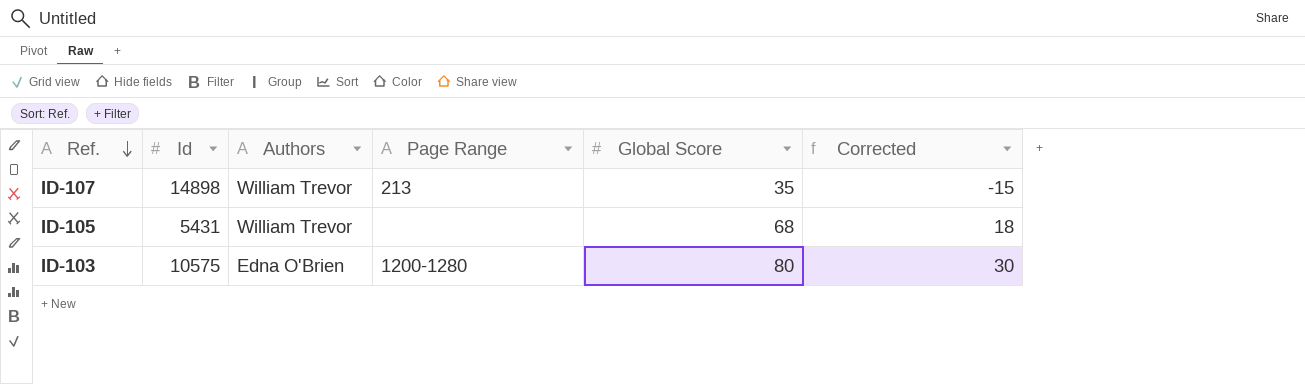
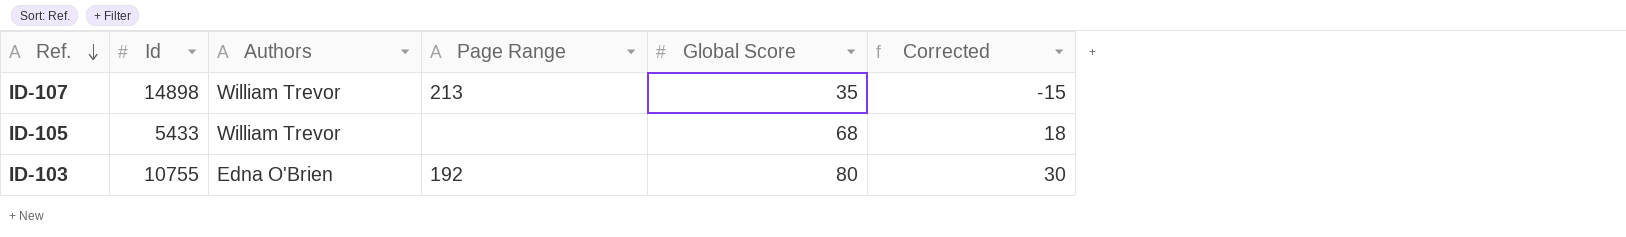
ID-105 | Id: 5431 -> 5433
ID-103 | Id: 10575 -> 10755
ID-103 | Page Range: 1200-1280 -> 192

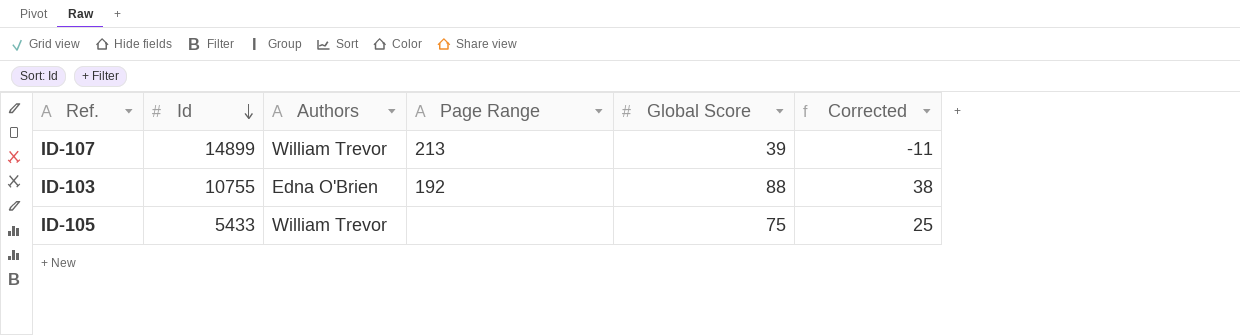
row order: Ref. descending -> Id descending
ID-107 | Id: 14898 -> 14899
ID-107 | Global Score: 35 -> 39
ID-107 | Corrected: -15 -> -11
ID-103 | Global Score: 80 -> 88
ID-103 | Corrected: 30 -> 38
ID-105 | Global Score: 68 -> 75
ID-105 | Corrected: 18 -> 25

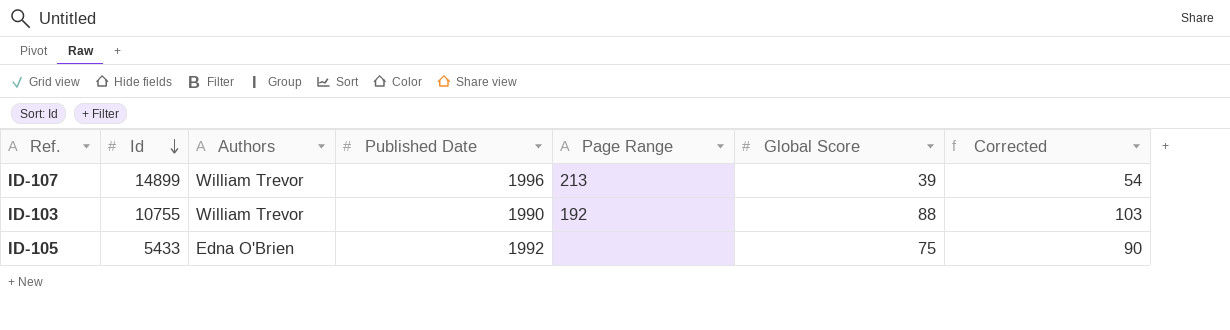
column Published Date | position: none -> 4
column Corrected | formula: [Global Score] - 50 -> [Global Score] + 15
ID-103 | Authors: Edna O'Brien -> William Trevor
ID-105 | Authors: William Trevor -> Edna O'Brien

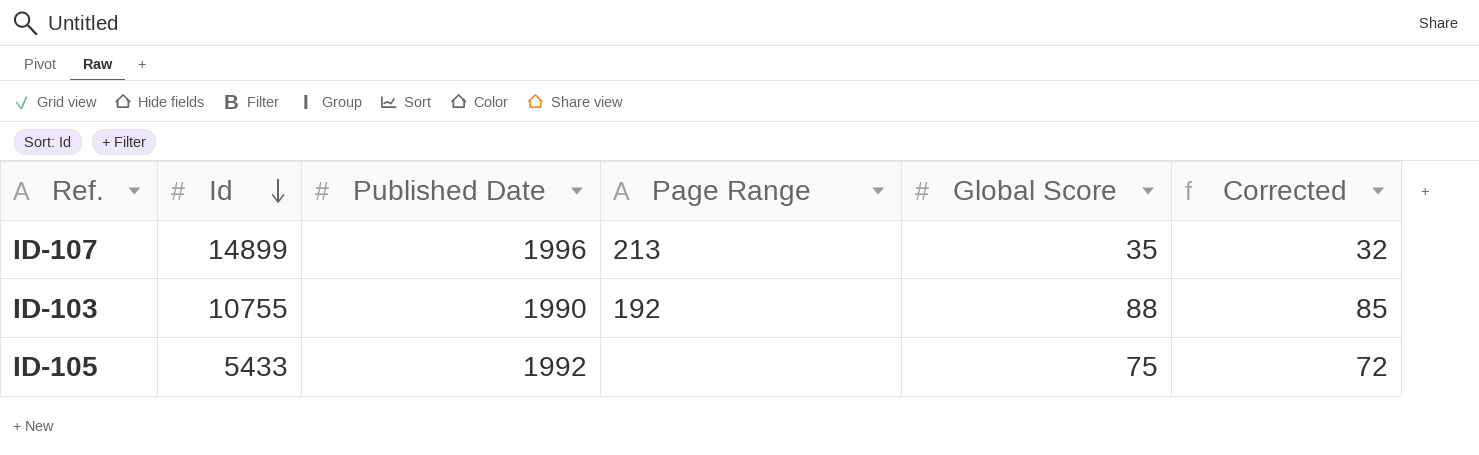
column Authors | position: 3 -> none
column Corrected | formula: [Global Score] + 15 -> [Global Score] - 3
ID-107 | Global Score: 39 -> 35

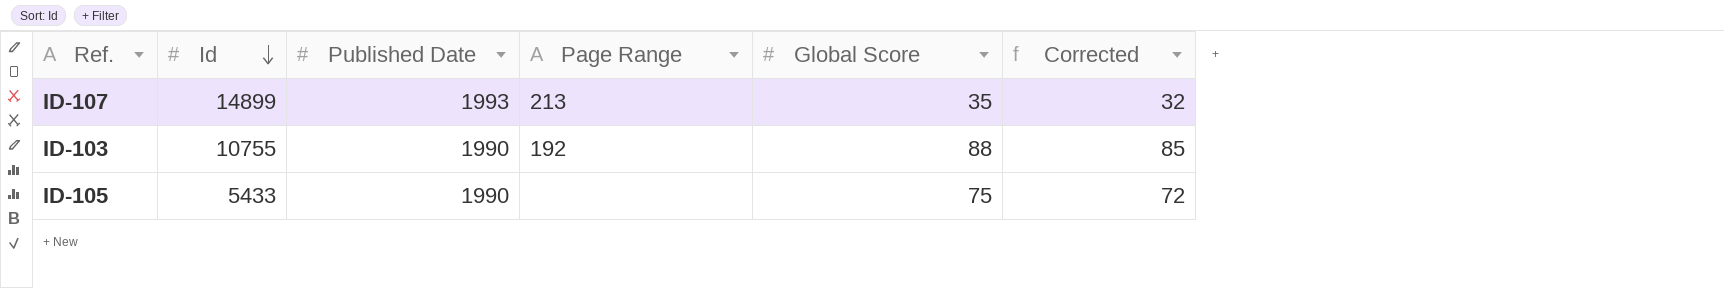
ID-107 | Published Date: 1996 -> 1993
ID-105 | Published Date: 1992 -> 1990

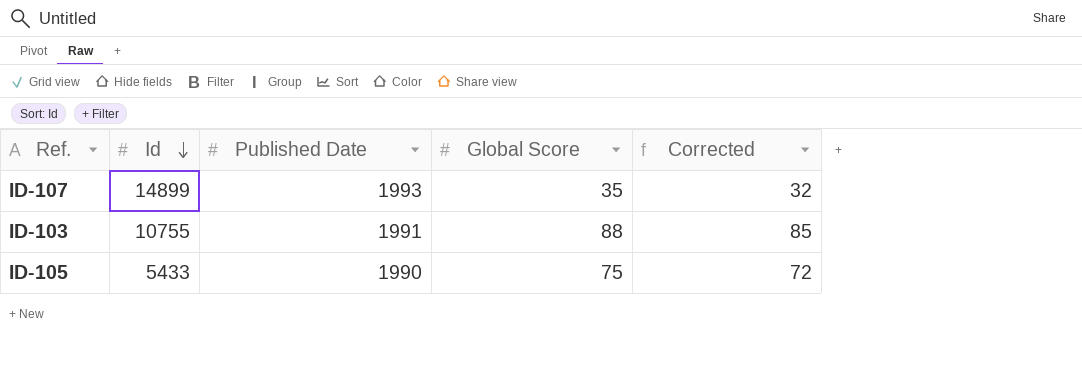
column Page Range | position: 4 -> none
ID-103 | Published Date: 1990 -> 1991

